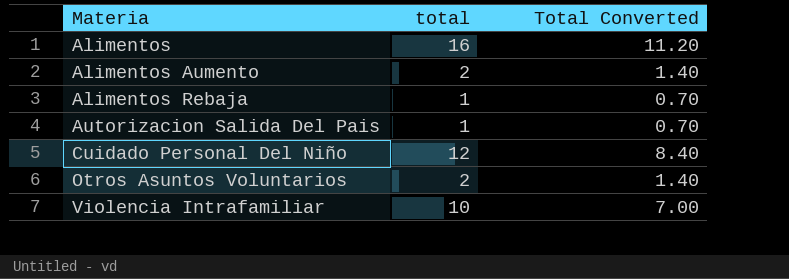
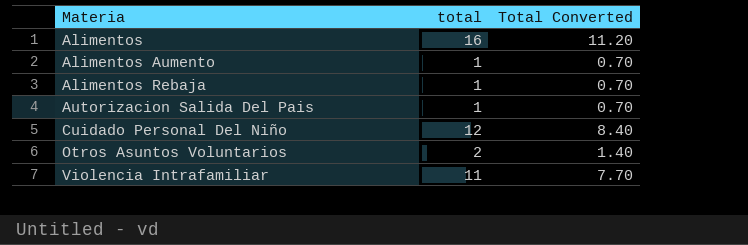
Alimentos Aumento | total: 2 -> 1
Alimentos Aumento | Total Converted: 1.40 -> 0.70
Violencia Intrafamiliar | total: 10 -> 11
Violencia Intrafamiliar | Total Converted: 7.00 -> 7.70

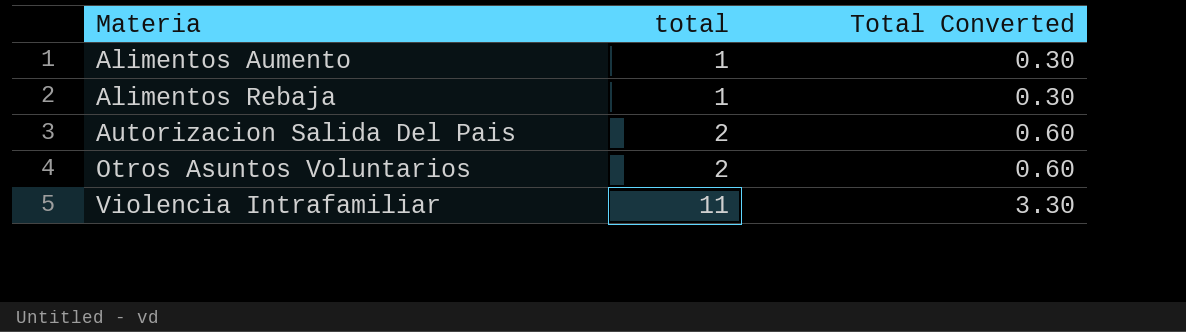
column Total Converted | formula: [total] * 0.7 -> [total] * 0.3
row Alimentos: 16 | 11.20 -> none
row Cuidado Personal Del Niño: 12 | 8.40 -> none
Autorizacion Salida Del Pais | total: 1 -> 2

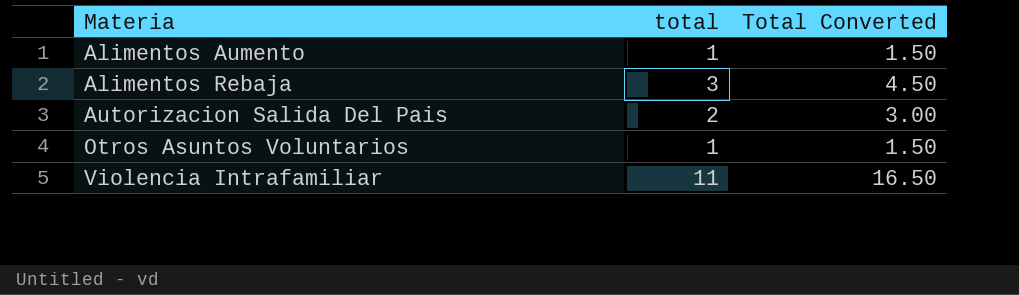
column Total Converted | formula: [total] * 0.3 -> [total] * 1.5
Alimentos Rebaja | total: 1 -> 3
Otros Asuntos Voluntarios | total: 2 -> 1

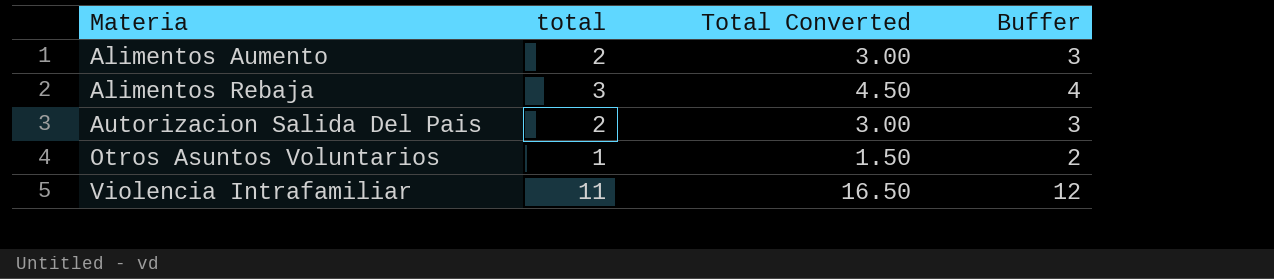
column Buffer | formula: none -> [total] + 1
Alimentos Aumento | total: 1 -> 2
Alimentos Aumento | Total Converted: 1.50 -> 3.00

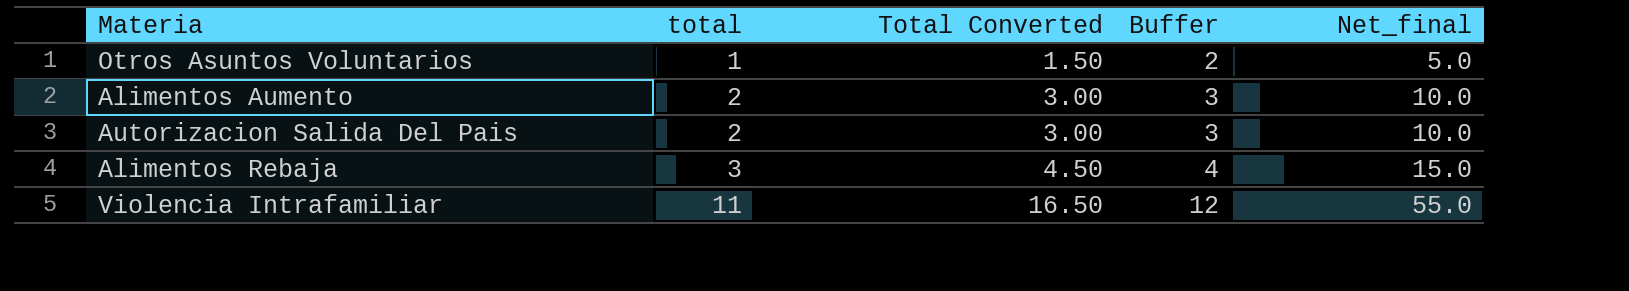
row order: Materia ascending -> total ascending
column Net_final | formula: none -> [total] * 5

